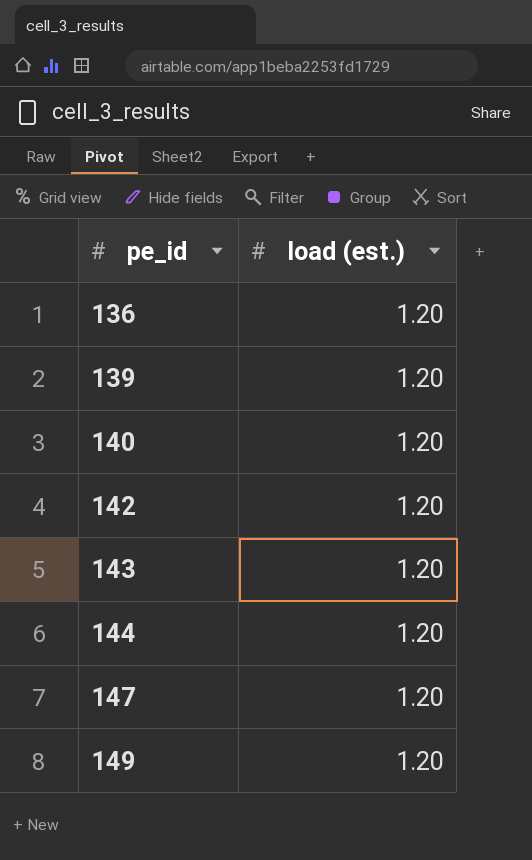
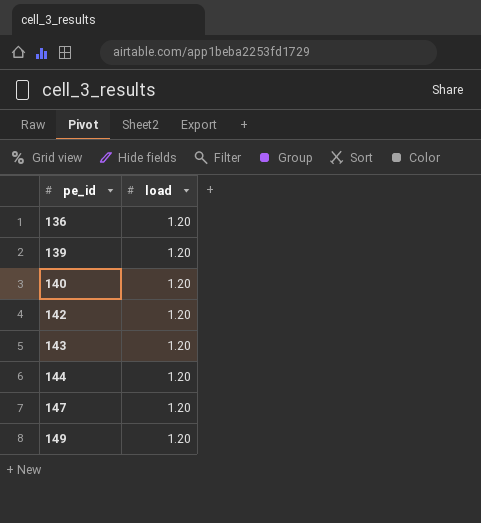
column name: load (est.) -> load

